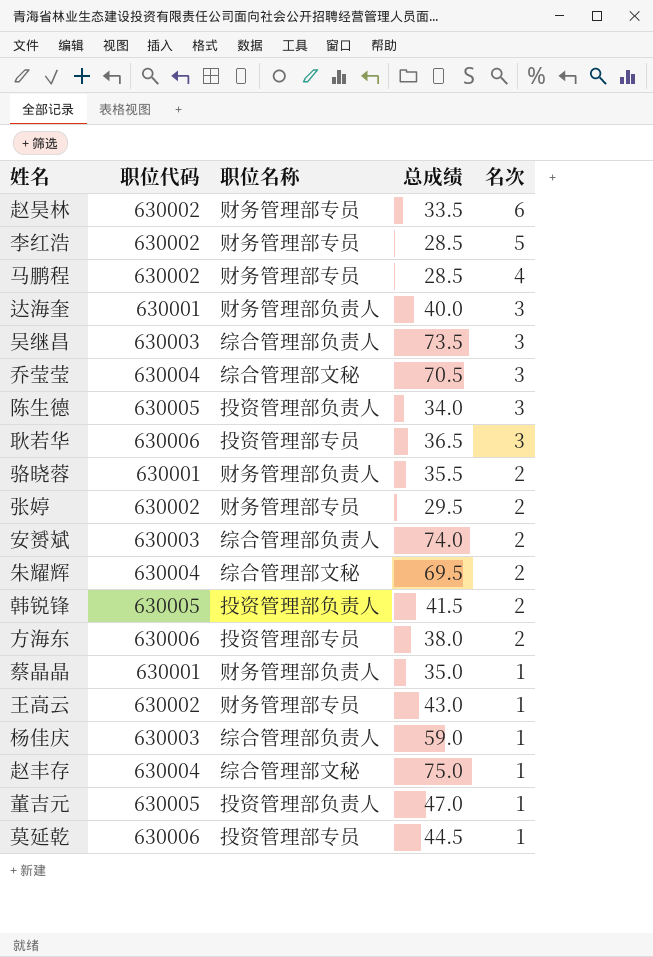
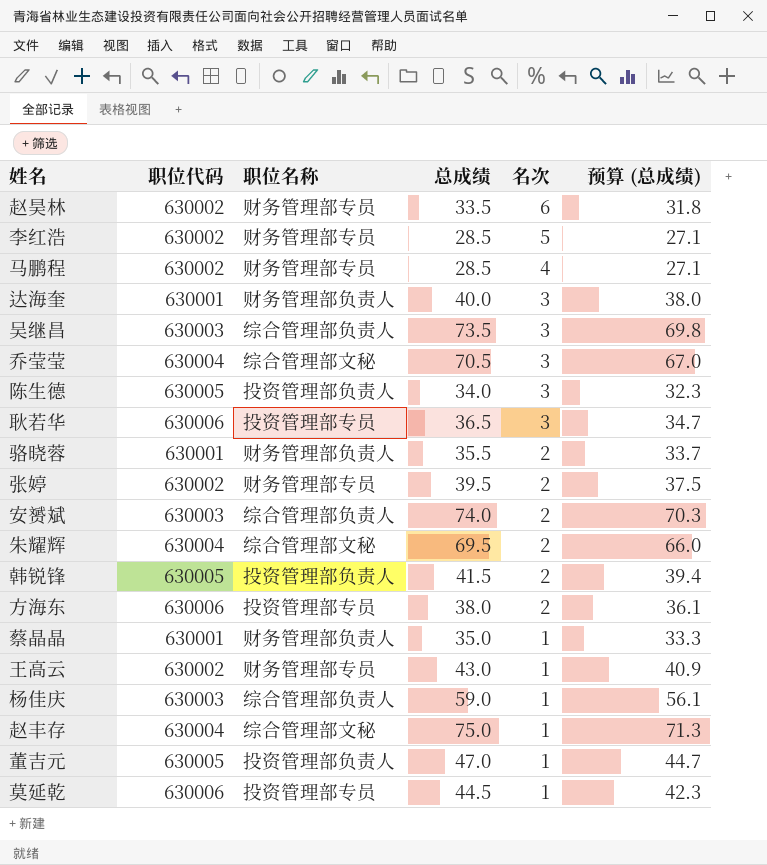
column 预算 (总成绩) | formula: none -> [总成绩] * 0.95
张婷 | 总成绩: 29.5 -> 39.5

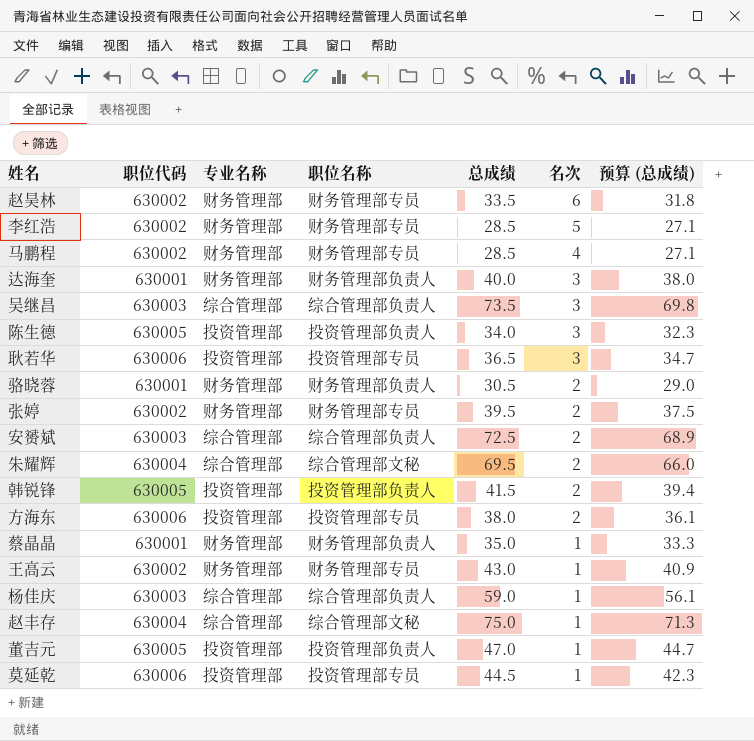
column 专业名称 | position: none -> 3
row 乔莹莹: 630004 | 综合管理部文秘 | 70.5 | 3 | 67.0 -> none
骆晓蓉 | 总成绩: 35.5 -> 30.5
骆晓蓉 | 预算 (总成绩): 33.7 -> 29.0
安赟斌 | 总成绩: 74.0 -> 72.5
安赟斌 | 预算 (总成绩): 70.3 -> 68.9

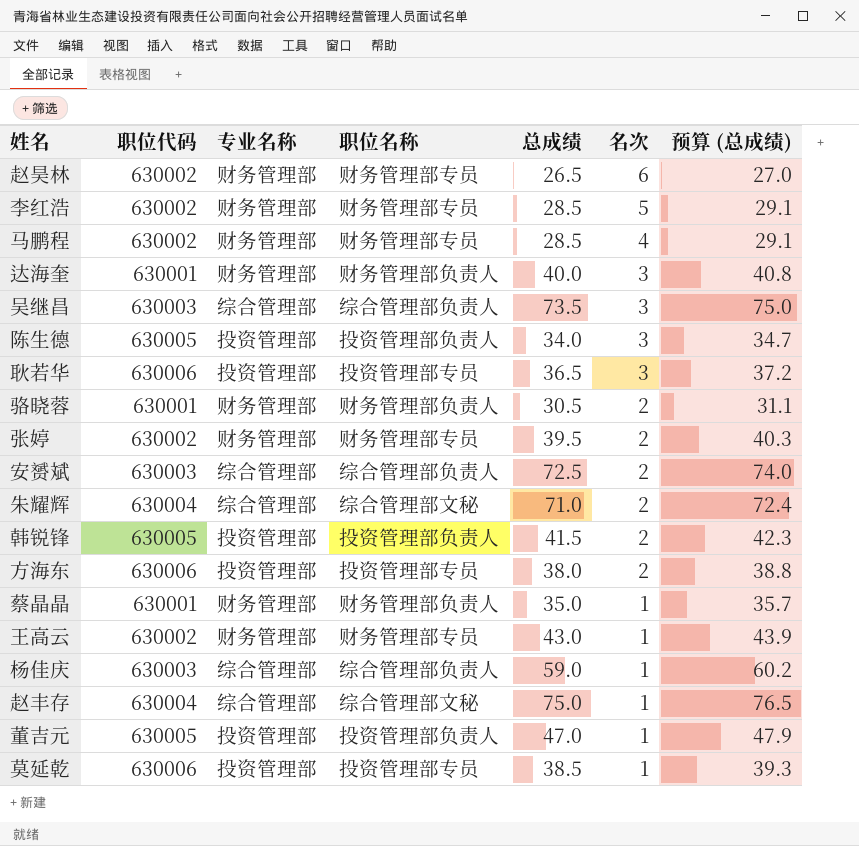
column 预算 (总成绩) | formula: [总成绩] * 0.95 -> [总成绩] * 1.02
赵昊林 | 总成绩: 33.5 -> 26.5
朱耀辉 | 总成绩: 69.5 -> 71.0
莫延乾 | 总成绩: 44.5 -> 38.5

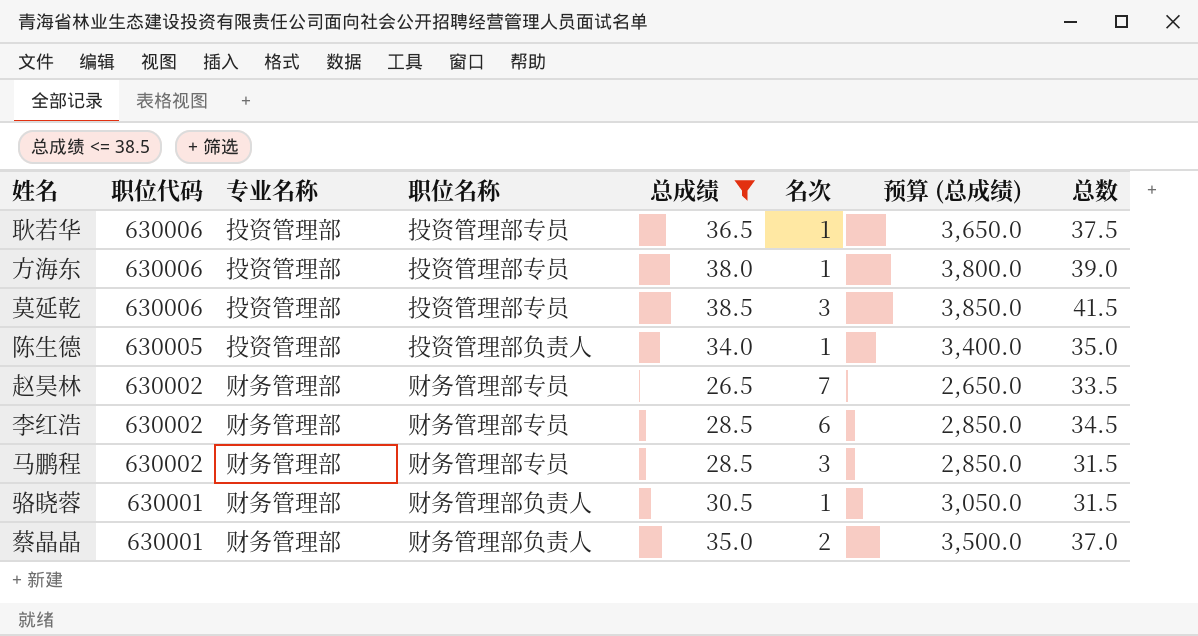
filter: none -> 总成绩 <= 38.5
row order: 名次 descending -> 职位代码 descending
column 预算 (总成绩) | formula: [总成绩] * 1.02 -> [总成绩] * 100
column 总数 | formula: none -> [总成绩] + [名次]
耿若华 | 名次: 3 -> 1
方海东 | 名次: 2 -> 1
莫延乾 | 名次: 1 -> 3
陈生德 | 名次: 3 -> 1
赵昊林 | 名次: 6 -> 7
李红浩 | 名次: 5 -> 6
马鹏程 | 名次: 4 -> 3
骆晓蓉 | 名次: 2 -> 1
蔡晶晶 | 名次: 1 -> 2

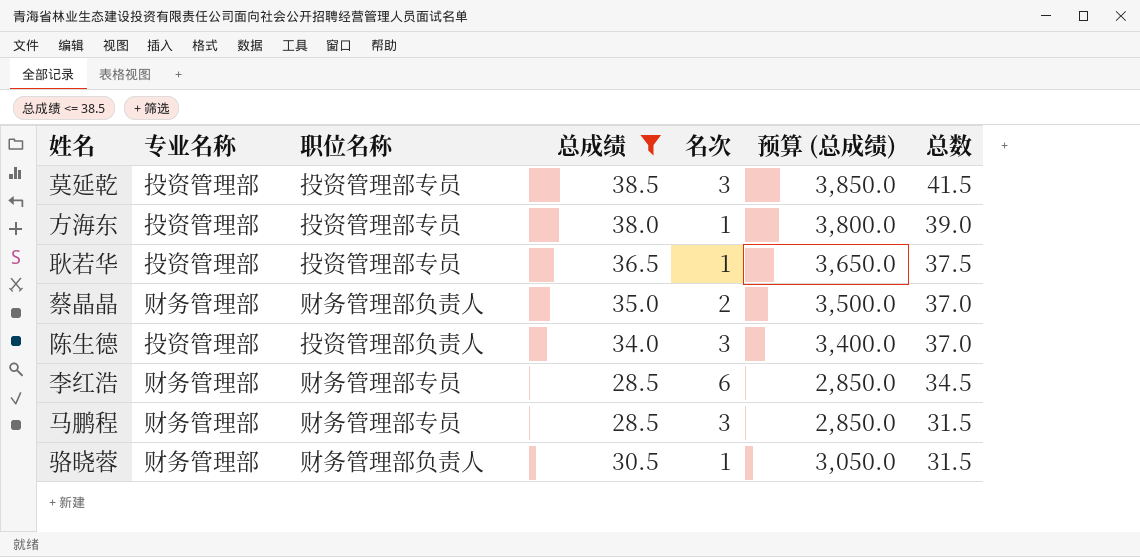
row order: 职位代码 descending -> 总数 descending
column 职位代码 | position: 2 -> none
row 赵昊林: 630002 | 财务管理部 | 财务管理部专员 | 26.5 | 7 | 2,650.0 | 33.5 -> none
陈生德 | 名次: 1 -> 3
陈生德 | 总数: 35.0 -> 37.0

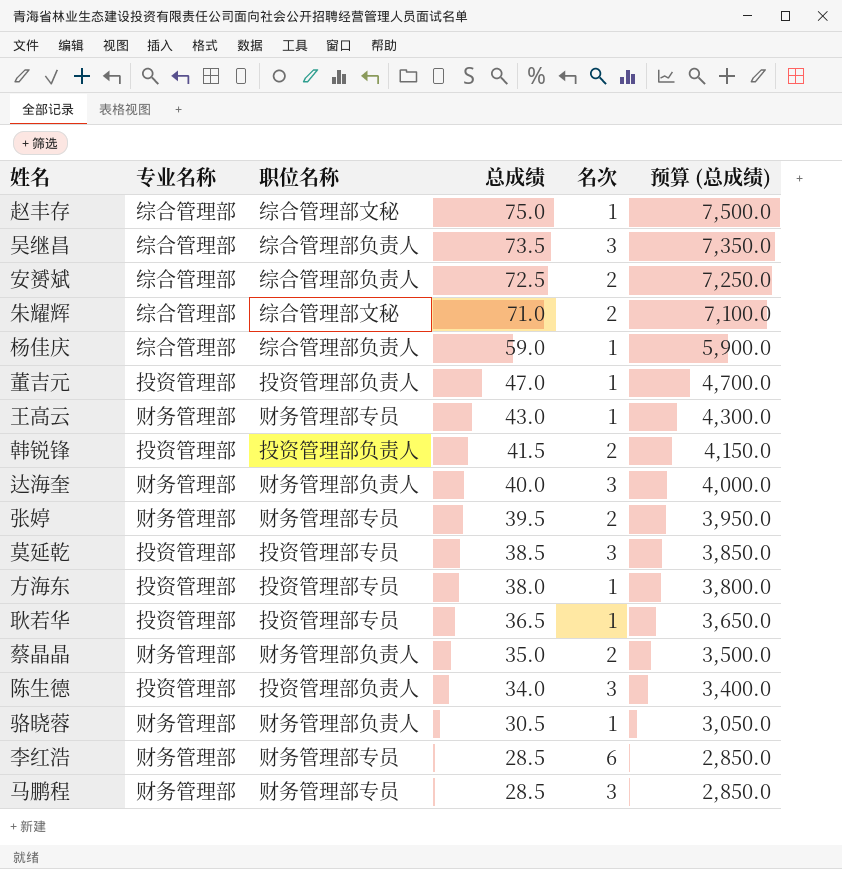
filter: 总成绩 <= 38.5 -> none
row order: 总数 descending -> 总成绩 descending
column 总数 | formula: [总成绩] + [名次] -> none

